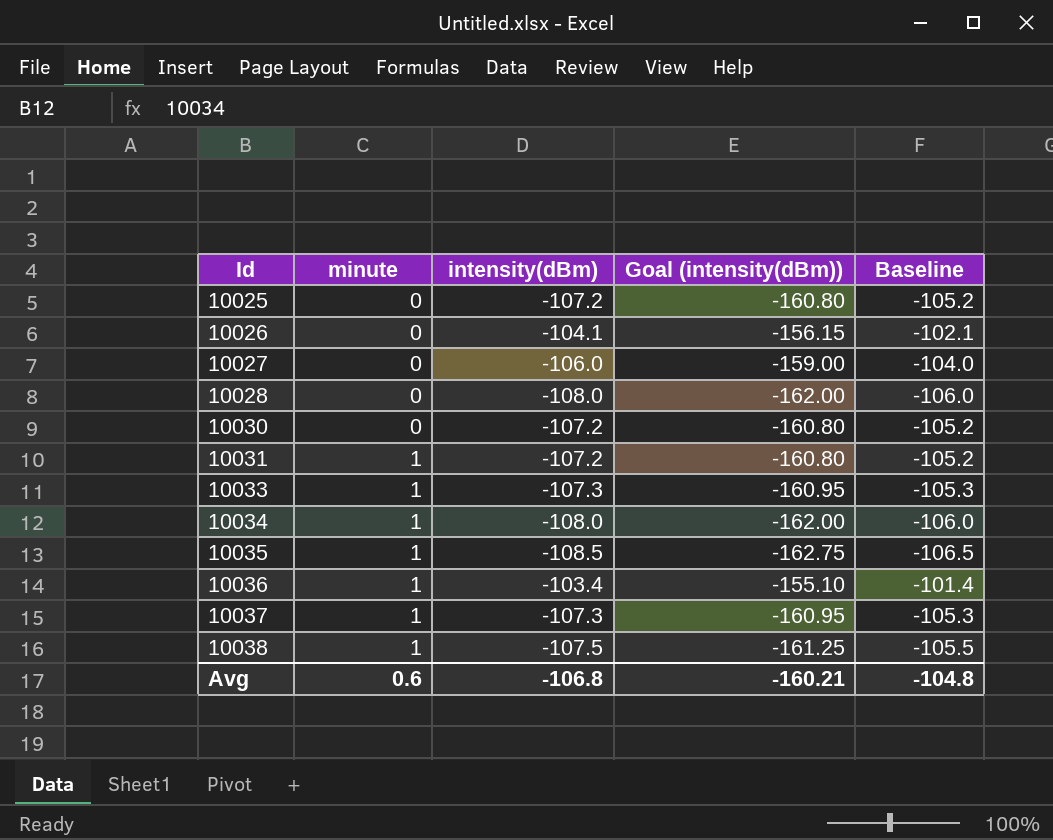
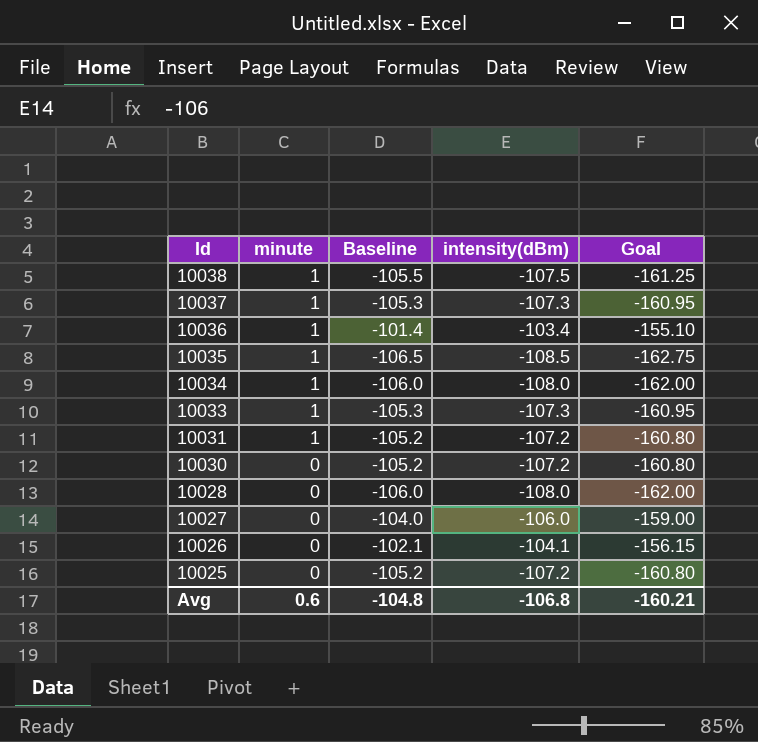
row order: Id ascending -> Id descending
column Baseline | position: 5 -> 3
column name: Goal (intensity(dBm)) -> Goal

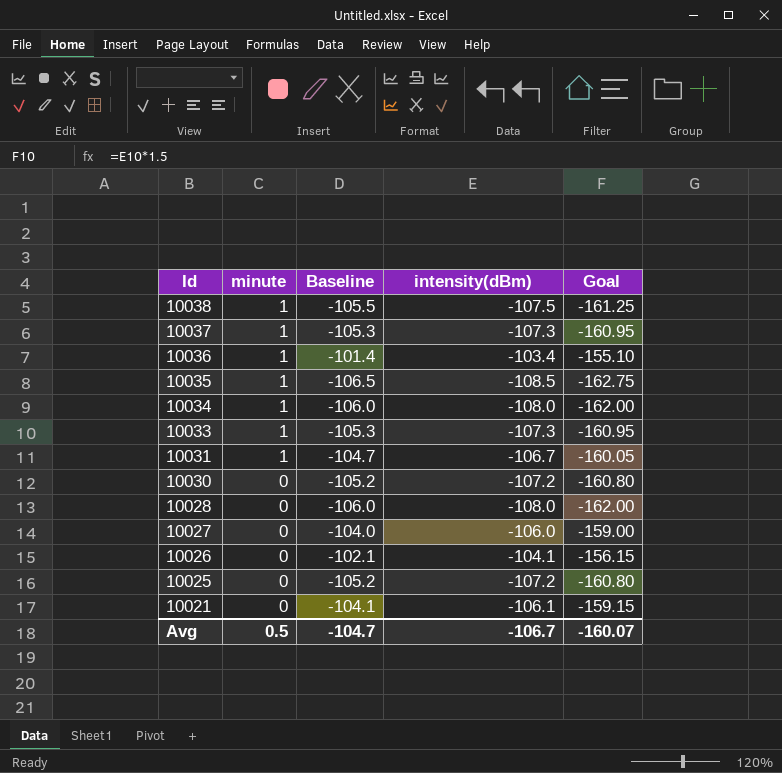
10031 | Baseline: -105.2 -> -104.7
10031 | intensity(dBm): -107.2 -> -106.7
10031 | Goal: -160.80 -> -160.05
row 10021: none -> 0 | -104.1 | -106.1 | -159.15
Avg | minute: 0.6 -> 0.5
Avg | Baseline: -104.8 -> -104.7
Avg | intensity(dBm): -106.8 -> -106.7
Avg | Goal: -160.21 -> -160.07

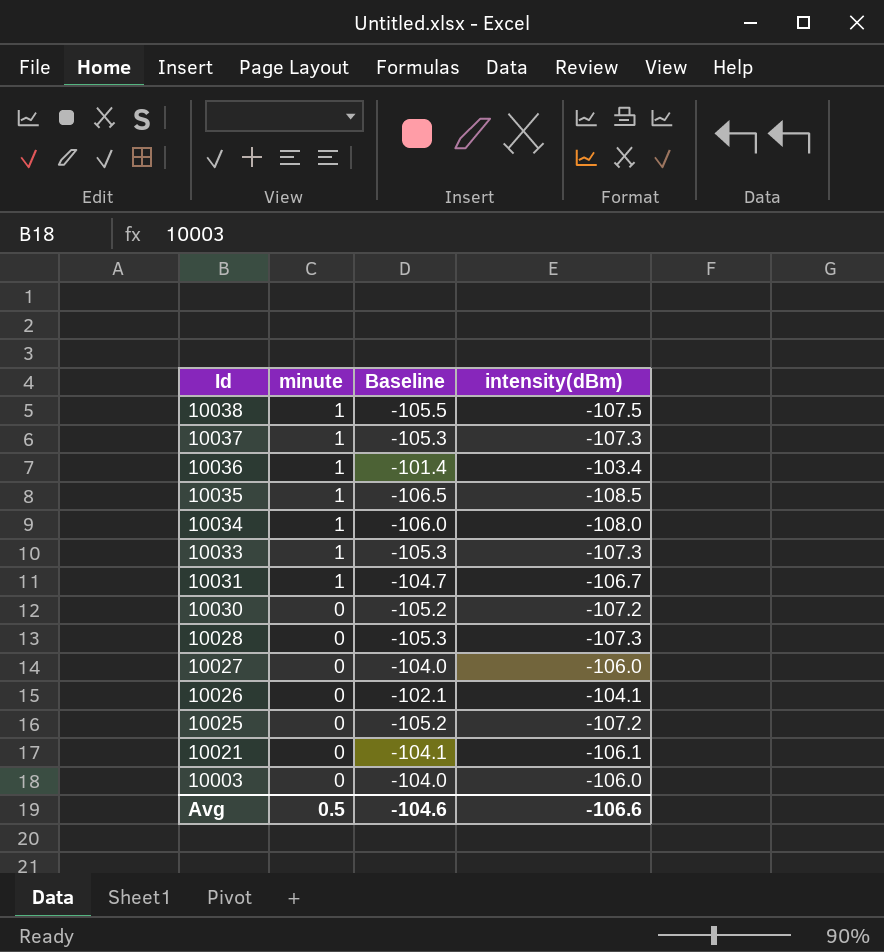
column Goal | formula: [intensity(dBm)] * 1.5 -> none
10028 | Baseline: -106.0 -> -105.3
10028 | intensity(dBm): -108.0 -> -107.3
row 10003: none -> 0 | -104.0 | -106.0
Avg | Baseline: -104.7 -> -104.6
Avg | intensity(dBm): -106.7 -> -106.6

